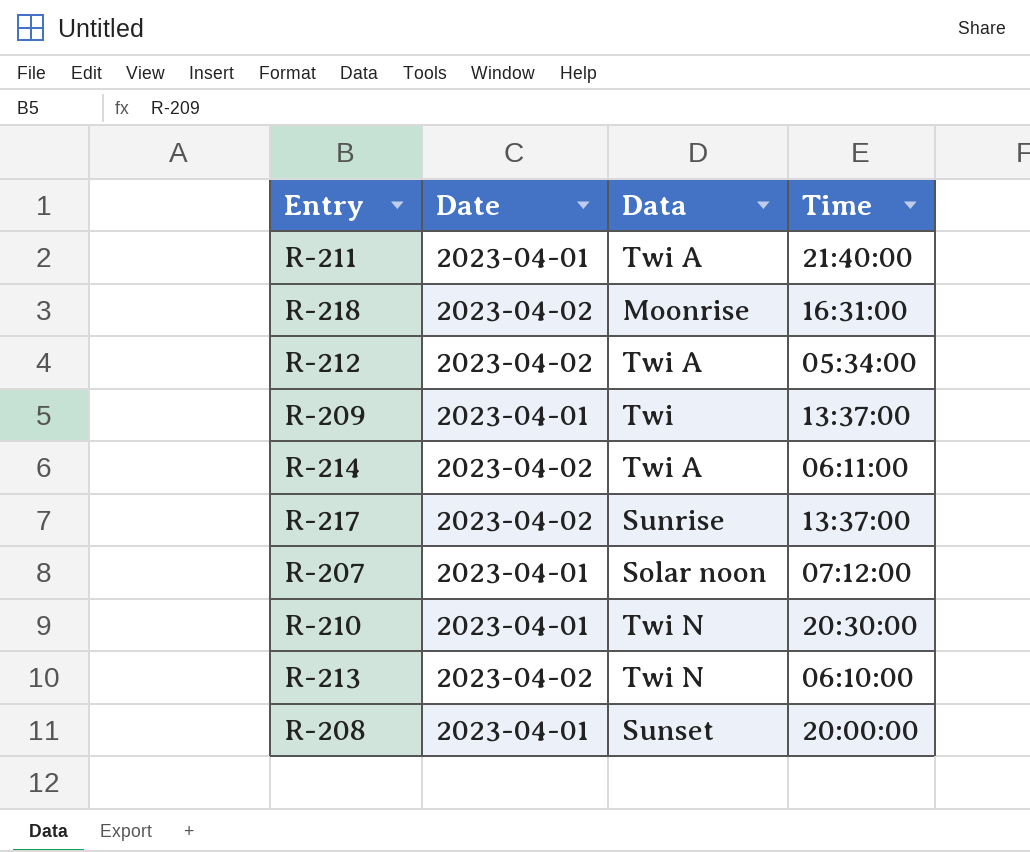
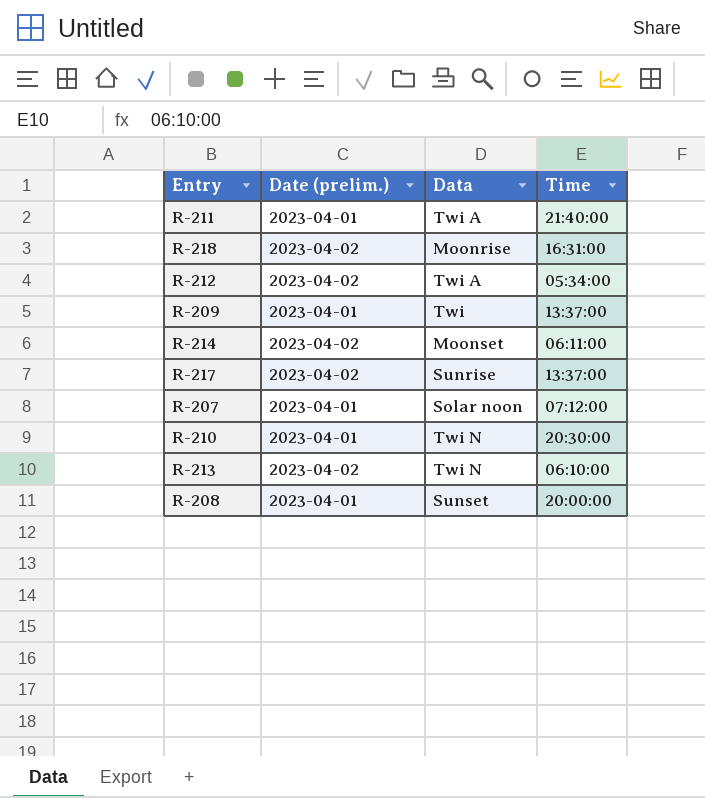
column name: Date -> Date (prelim.)
R-214 | Data: Twi A -> Moonset

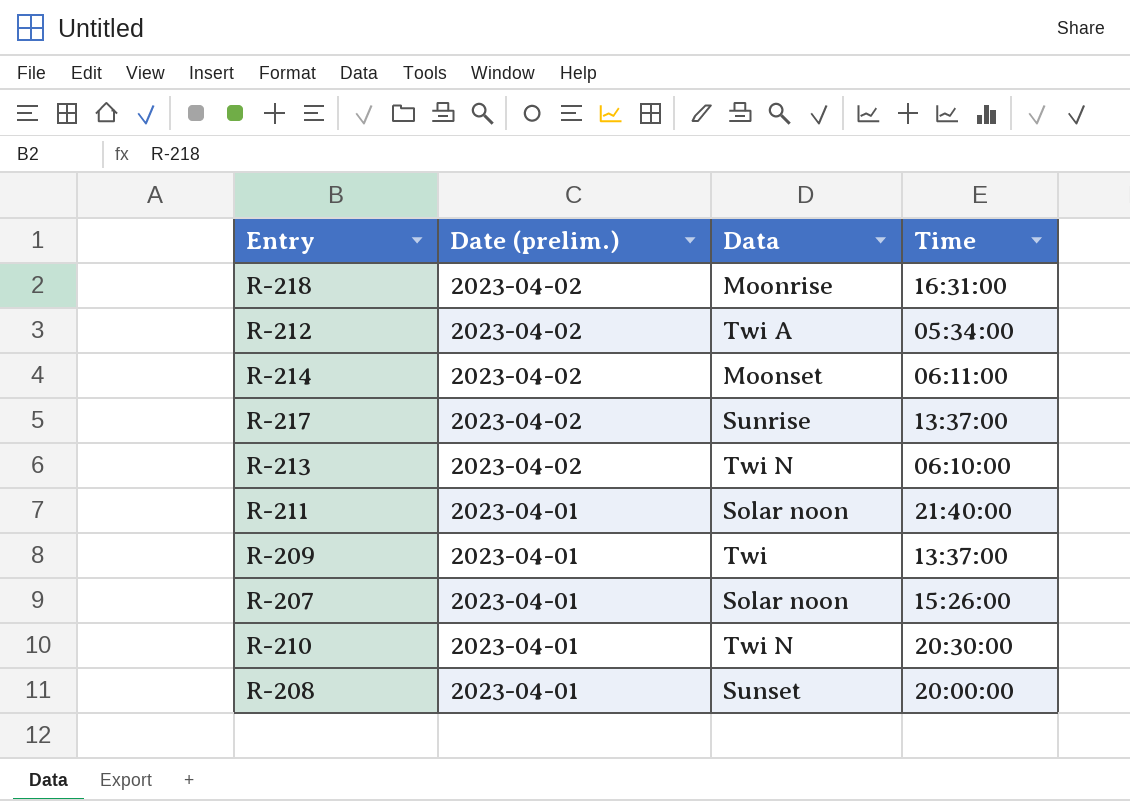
row order: none -> Date (prelim.) descending
R-211 | Data: Twi A -> Solar noon
R-207 | Time: 07:12:00 -> 15:26:00

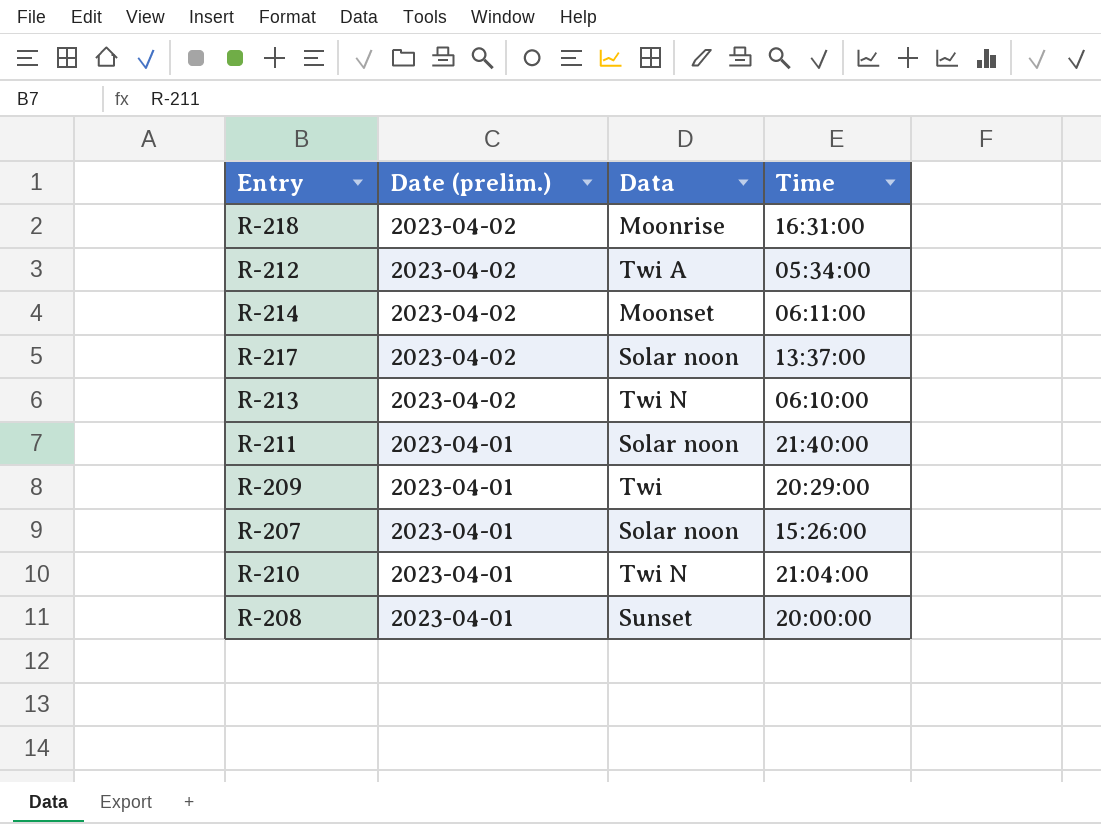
R-217 | Data: Sunrise -> Solar noon
R-209 | Time: 13:37:00 -> 20:29:00
R-210 | Time: 20:30:00 -> 21:04:00

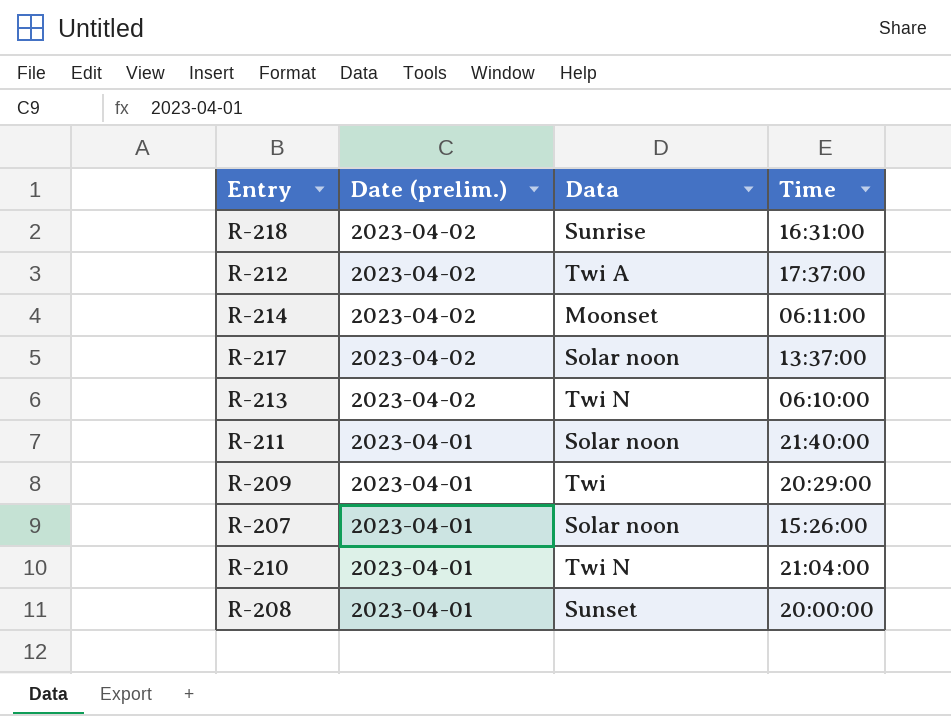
R-218 | Data: Moonrise -> Sunrise
R-212 | Time: 05:34:00 -> 17:37:00

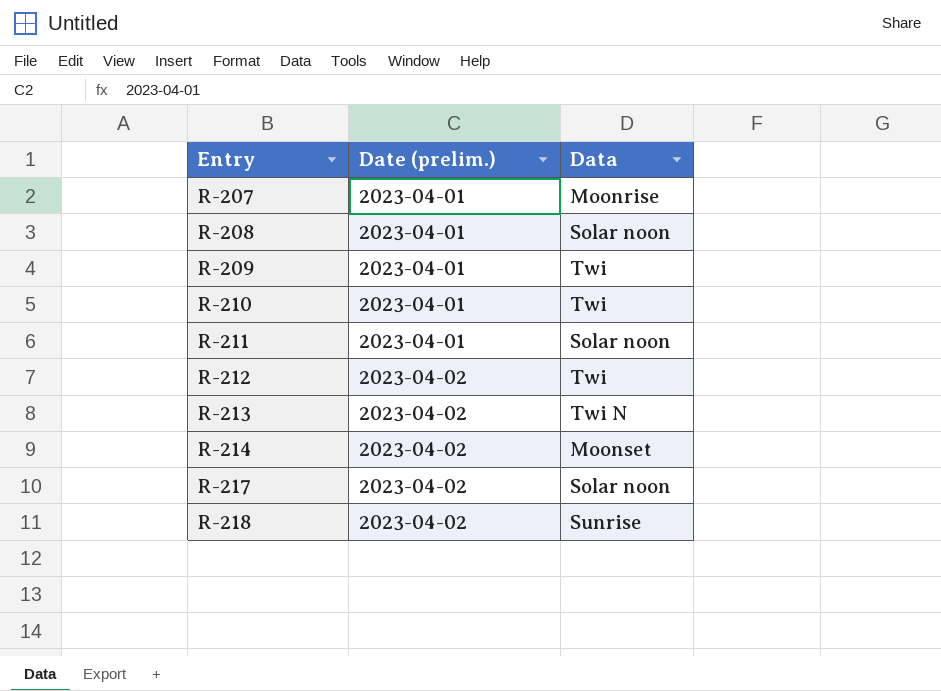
row order: Date (prelim.) descending -> Entry ascending
column Time | position: 4 -> none
R-207 | Data: Solar noon -> Moonrise
R-208 | Data: Sunset -> Solar noon
R-210 | Data: Twi N -> Twi
R-212 | Data: Twi A -> Twi

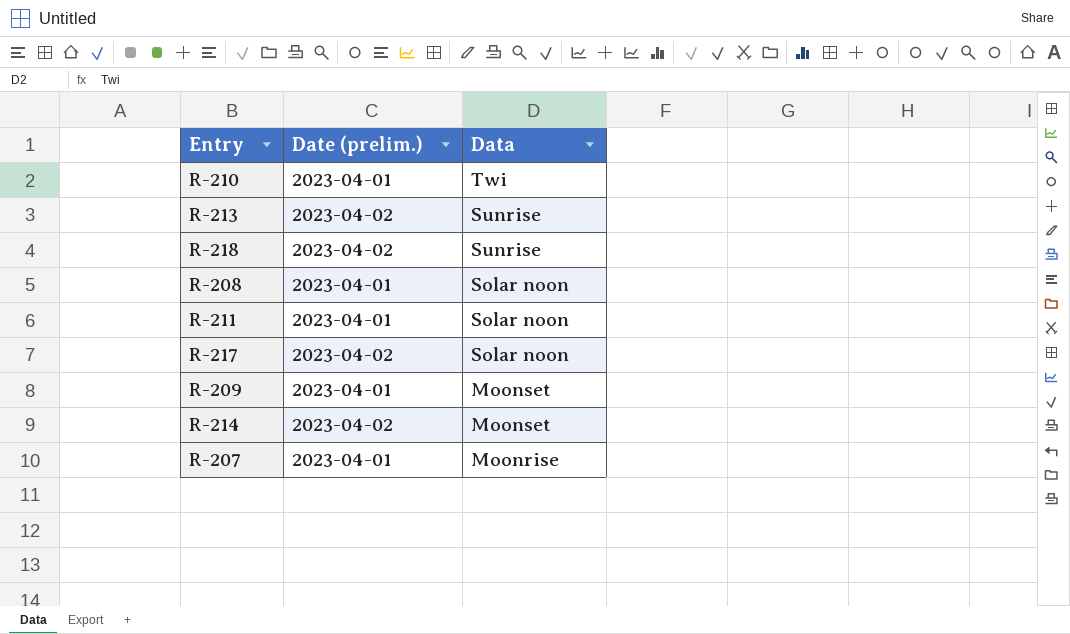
row order: Entry ascending -> Data descending
row R-212: 2023-04-02 | Twi -> none
R-213 | Data: Twi N -> Sunrise
R-209 | Data: Twi -> Moonset

